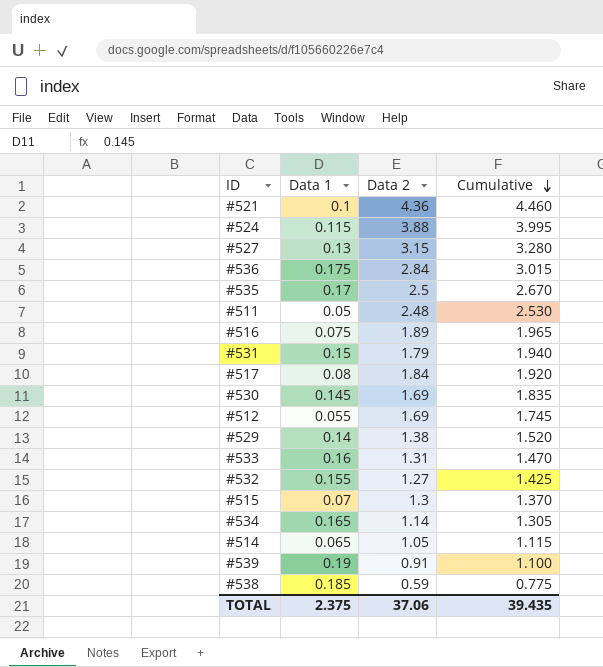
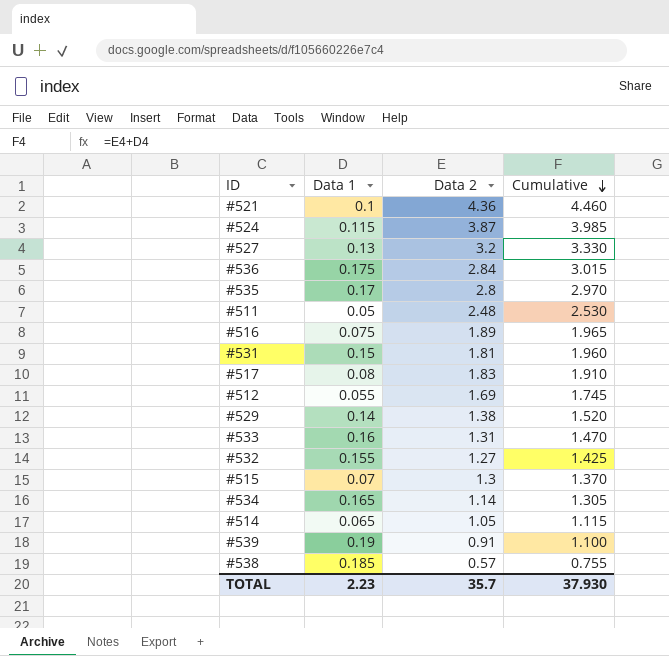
row #530: 0.145 | 1.69 | 1.835 -> none
#524 | Data 2: 3.88 -> 3.87
#524 | Cumulative: 3.995 -> 3.985
#527 | Data 2: 3.15 -> 3.2
#527 | Cumulative: 3.280 -> 3.330
#535 | Data 2: 2.5 -> 2.8
#535 | Cumulative: 2.670 -> 2.970
#531 | Data 2: 1.79 -> 1.81
#531 | Cumulative: 1.940 -> 1.960
#517 | Data 2: 1.84 -> 1.83
#517 | Cumulative: 1.920 -> 1.910
#538 | Data 2: 0.59 -> 0.57
#538 | Cumulative: 0.775 -> 0.755
TOTAL | Data 1: 2.375 -> 2.23
TOTAL | Data 2: 37.06 -> 35.7
TOTAL | Cumulative: 39.435 -> 37.930

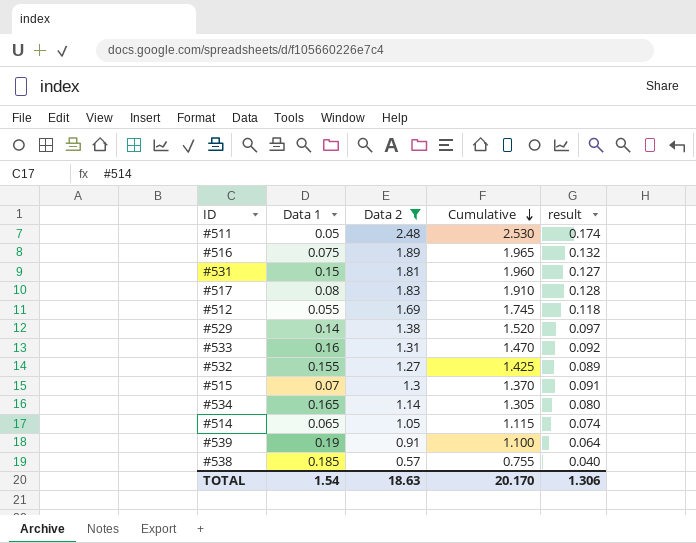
filter: none -> Data 2 <= 2.48
column result | formula: none -> [Data 2] * 0.07
TOTAL | Data 1: 2.23 -> 1.54
TOTAL | Data 2: 35.7 -> 18.63
TOTAL | Cumulative: 37.930 -> 20.170

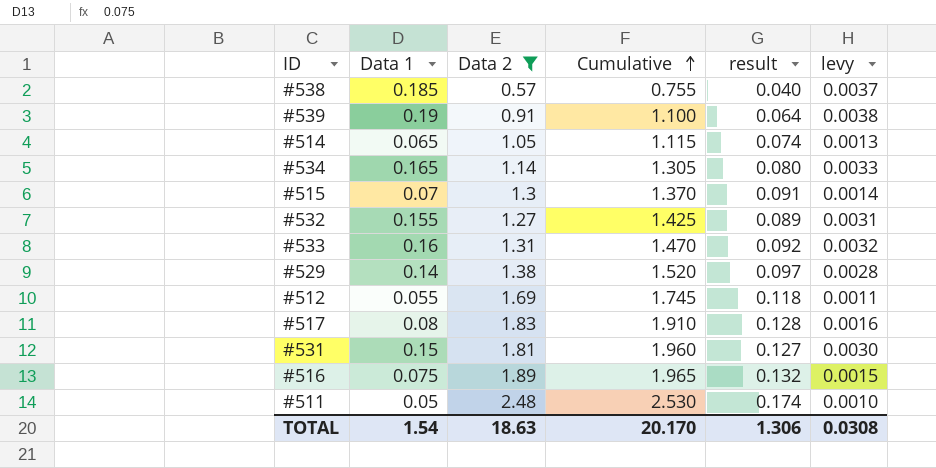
row order: Cumulative descending -> Cumulative ascending
column levy | formula: none -> [Data 1] * 0.02

